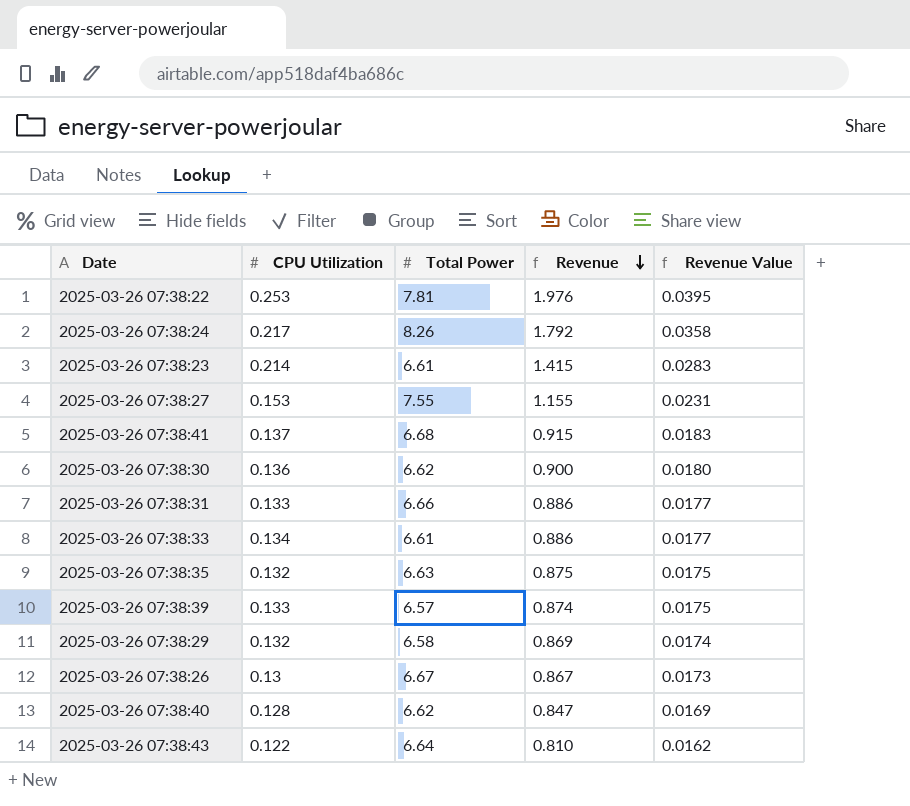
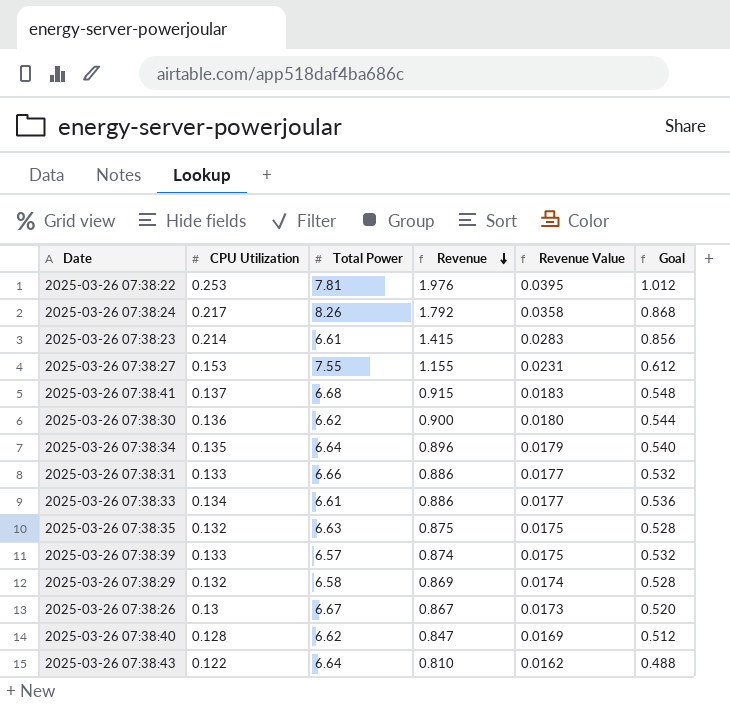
column Goal | formula: none -> [CPU Utilization] * 4
row 2025-03-26 07:38:34: none -> 0.135 | 6.64 | 0.896 | 0.0179 | 0.540

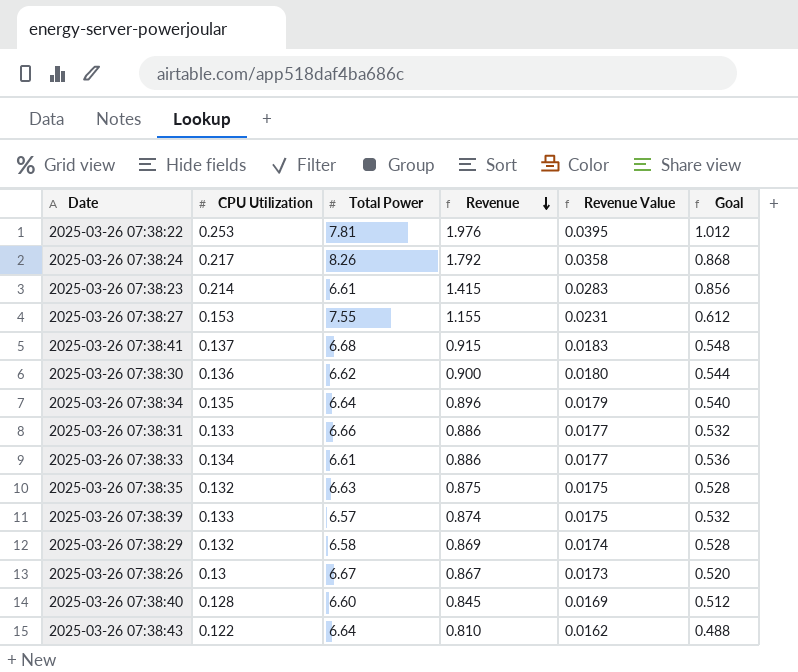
2025-03-26 07:38:40 | Total Power: 6.62 -> 6.60
2025-03-26 07:38:40 | Revenue: 0.847 -> 0.845

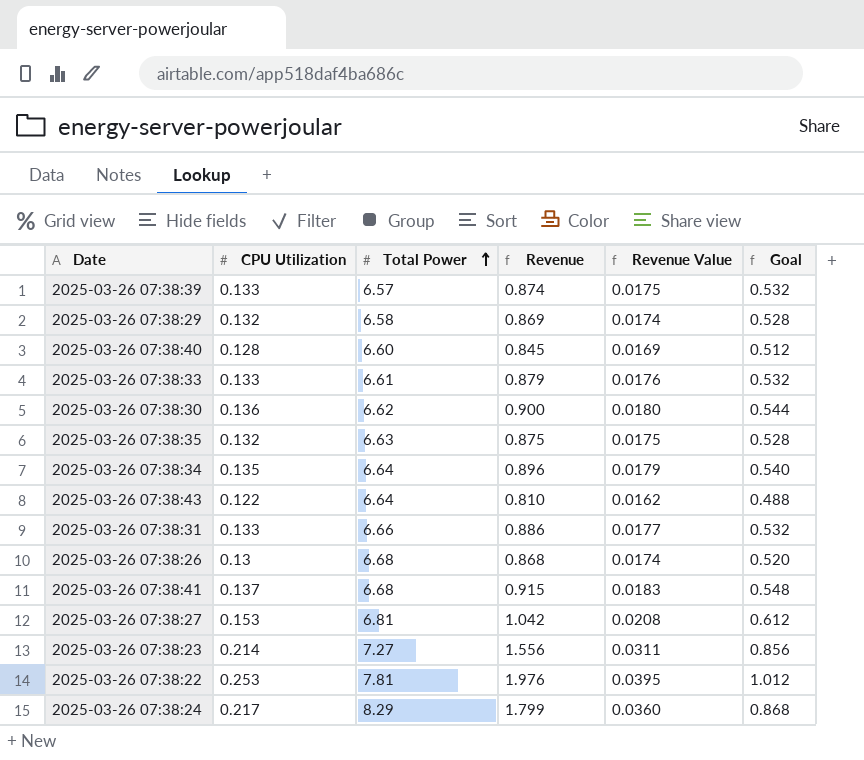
row order: Revenue descending -> Total Power ascending
2025-03-26 07:38:33 | CPU Utilization: 0.134 -> 0.133
2025-03-26 07:38:33 | Revenue: 0.886 -> 0.879
2025-03-26 07:38:33 | Revenue Value: 0.0177 -> 0.0176
2025-03-26 07:38:33 | Goal: 0.536 -> 0.532
2025-03-26 07:38:26 | Total Power: 6.67 -> 6.68
2025-03-26 07:38:26 | Revenue: 0.867 -> 0.868
2025-03-26 07:38:26 | Revenue Value: 0.0173 -> 0.0174
2025-03-26 07:38:27 | Total Power: 7.55 -> 6.81
2025-03-26 07:38:27 | Revenue: 1.155 -> 1.042
2025-03-26 07:38:27 | Revenue Value: 0.0231 -> 0.0208
2025-03-26 07:38:23 | Total Power: 6.61 -> 7.27
2025-03-26 07:38:23 | Revenue: 1.415 -> 1.556
2025-03-26 07:38:23 | Revenue Value: 0.0283 -> 0.0311
2025-03-26 07:38:24 | Total Power: 8.26 -> 8.29
2025-03-26 07:38:24 | Revenue: 1.792 -> 1.799
2025-03-26 07:38:24 | Revenue Value: 0.0358 -> 0.0360

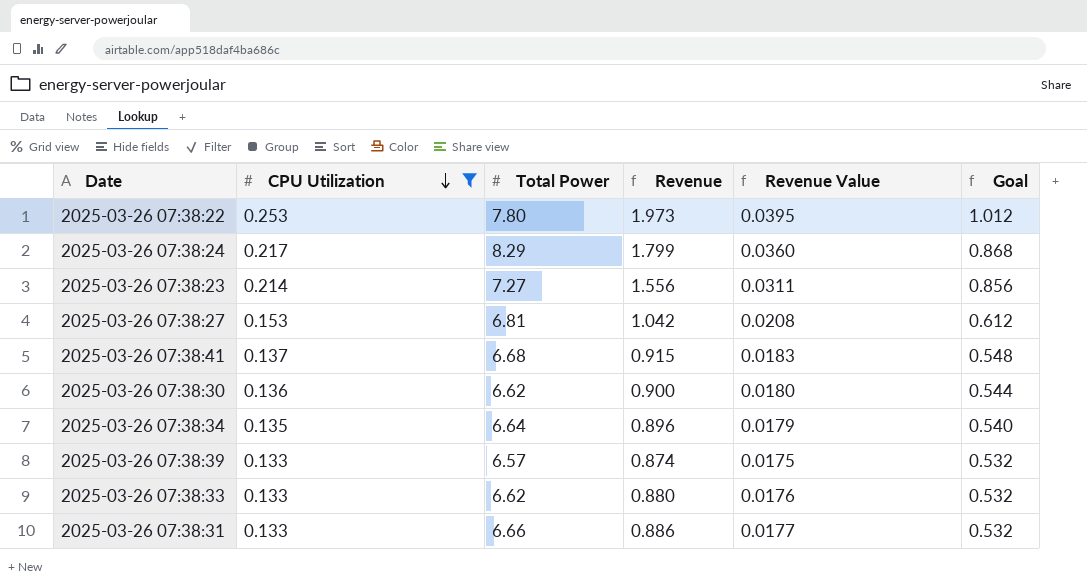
filter: none -> CPU Utilization >= 0.133
row order: Total Power ascending -> CPU Utilization descending
2025-03-26 07:38:22 | Total Power: 7.81 -> 7.80
2025-03-26 07:38:22 | Revenue: 1.976 -> 1.973
2025-03-26 07:38:33 | Total Power: 6.61 -> 6.62
2025-03-26 07:38:33 | Revenue: 0.879 -> 0.880

